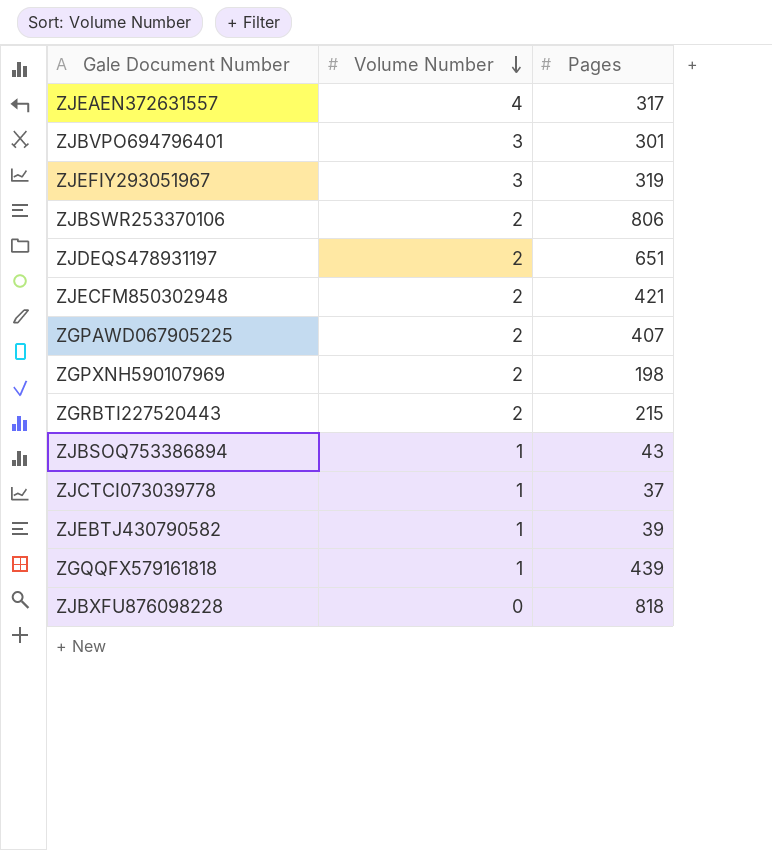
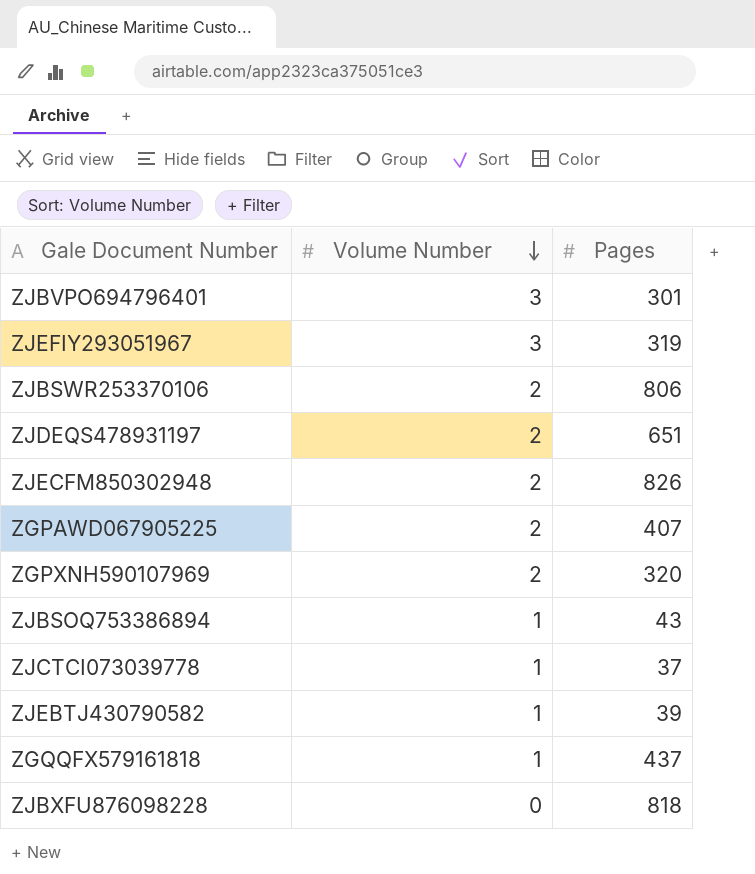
row ZJEAEN372631557: 4 | 317 -> none
row ZGRBTI227520443: 2 | 215 -> none
ZJECFM850302948 | Pages: 421 -> 826
ZGPXNH590107969 | Pages: 198 -> 320
ZGQQFX579161818 | Pages: 439 -> 437

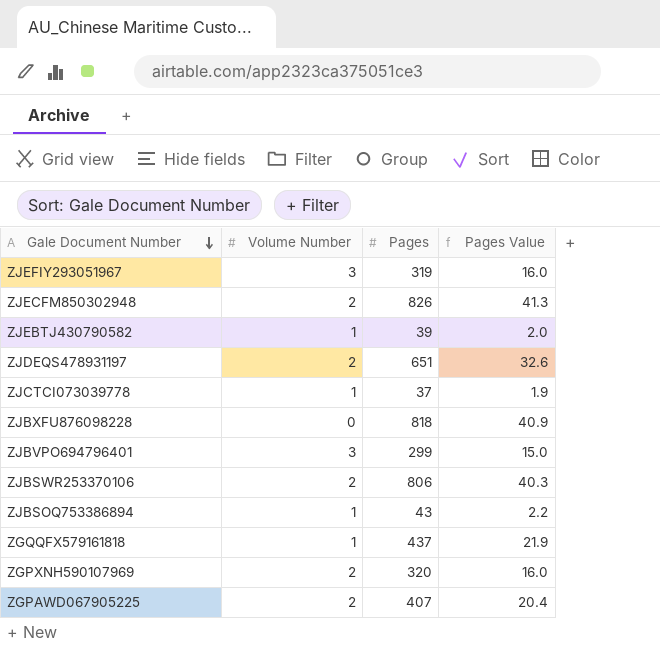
row order: Volume Number descending -> Gale Document Number descending
column Pages Value | formula: none -> [Pages] * 0.05
ZJBVPO694796401 | Pages: 301 -> 299

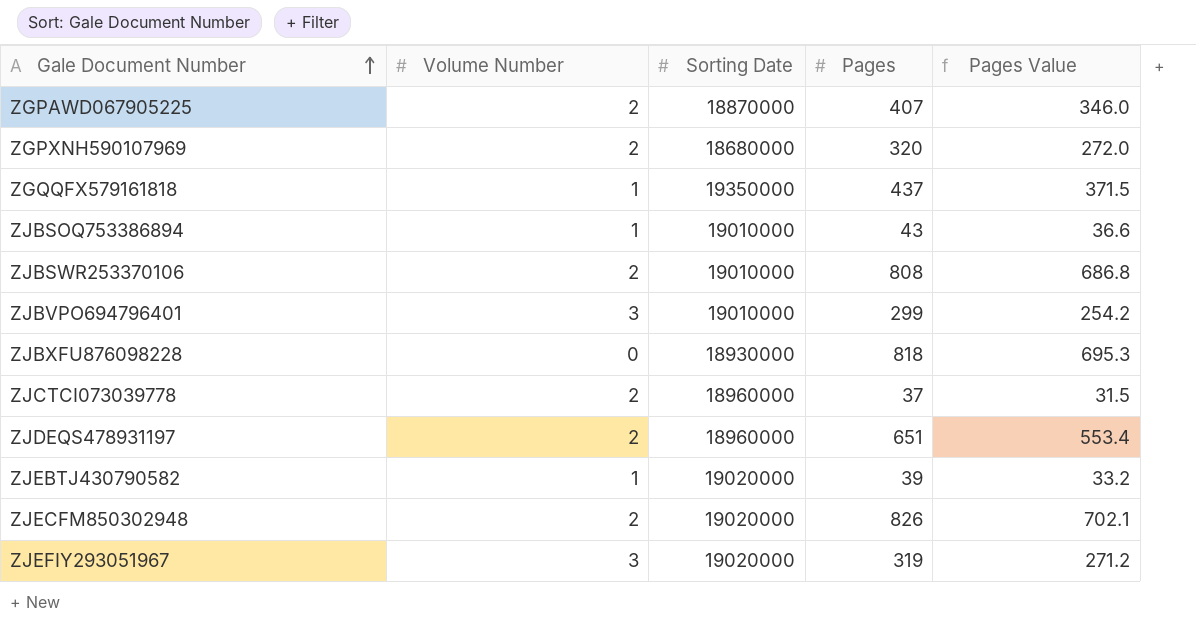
row order: Gale Document Number descending -> Gale Document Number ascending
column Sorting Date | position: none -> 3
column Pages Value | formula: [Pages] * 0.05 -> [Pages] * 0.85
ZJBSWR253370106 | Pages: 806 -> 808
ZJCTCI073039778 | Volume Number: 1 -> 2

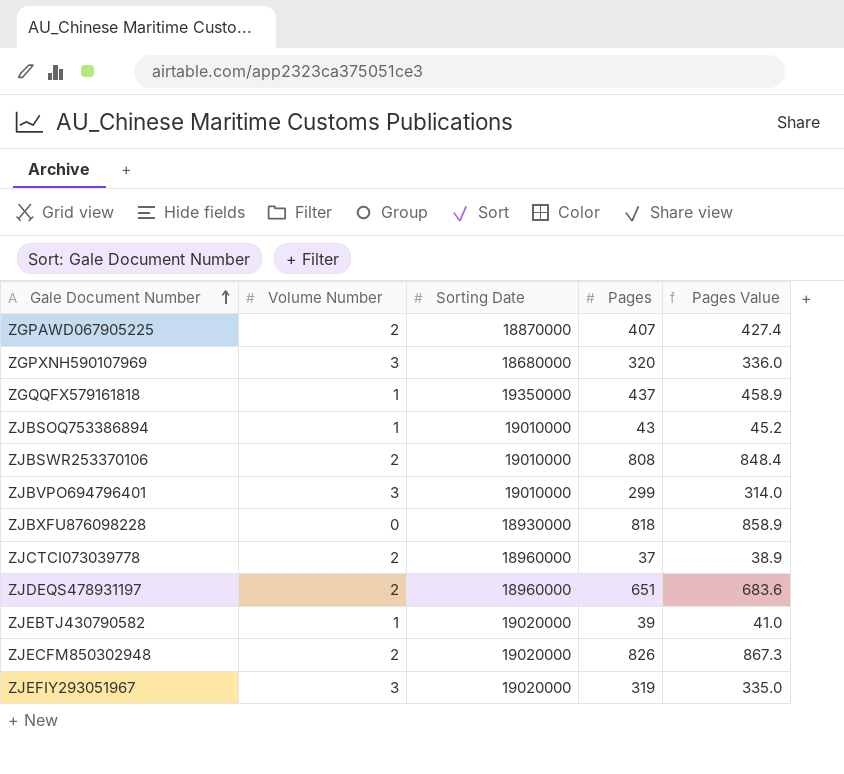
column Pages Value | formula: [Pages] * 0.85 -> [Pages] * 1.05
ZGPXNH590107969 | Volume Number: 2 -> 3

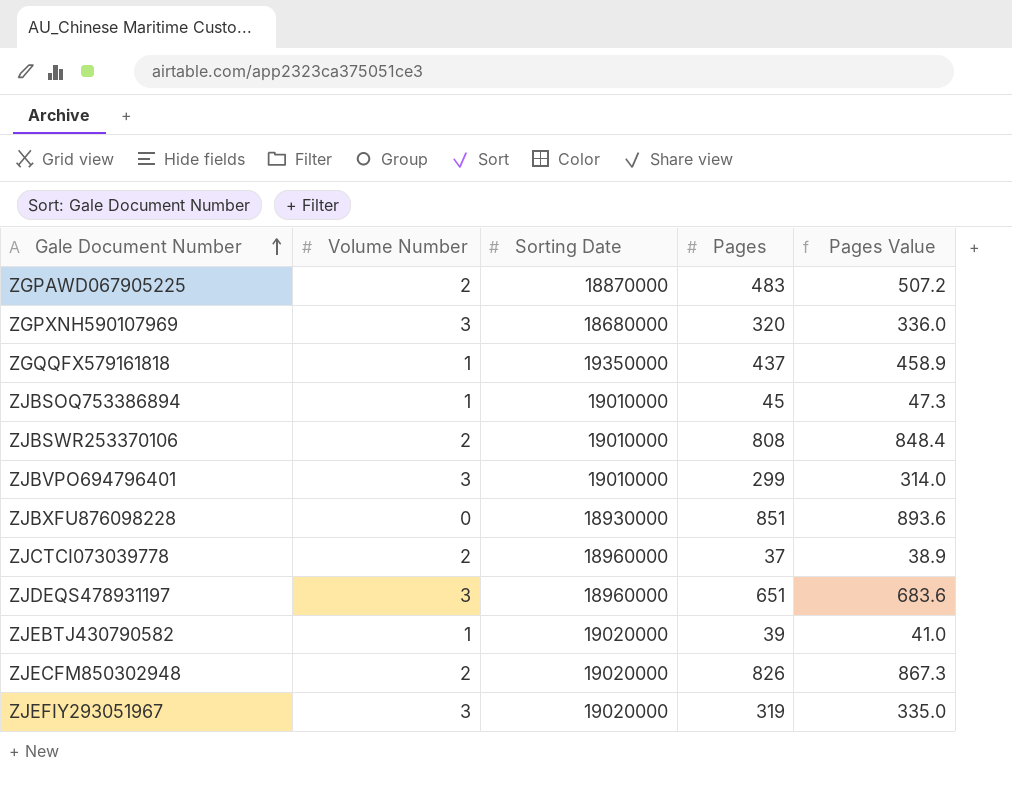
ZGPAWD067905225 | Pages: 407 -> 483
ZGPAWD067905225 | Pages Value: 427.4 -> 507.2
ZJBSOQ753386894 | Pages: 43 -> 45
ZJBSOQ753386894 | Pages Value: 45.2 -> 47.3
ZJBXFU876098228 | Pages: 818 -> 851
ZJBXFU876098228 | Pages Value: 858.9 -> 893.6
ZJDEQS478931197 | Volume Number: 2 -> 3

